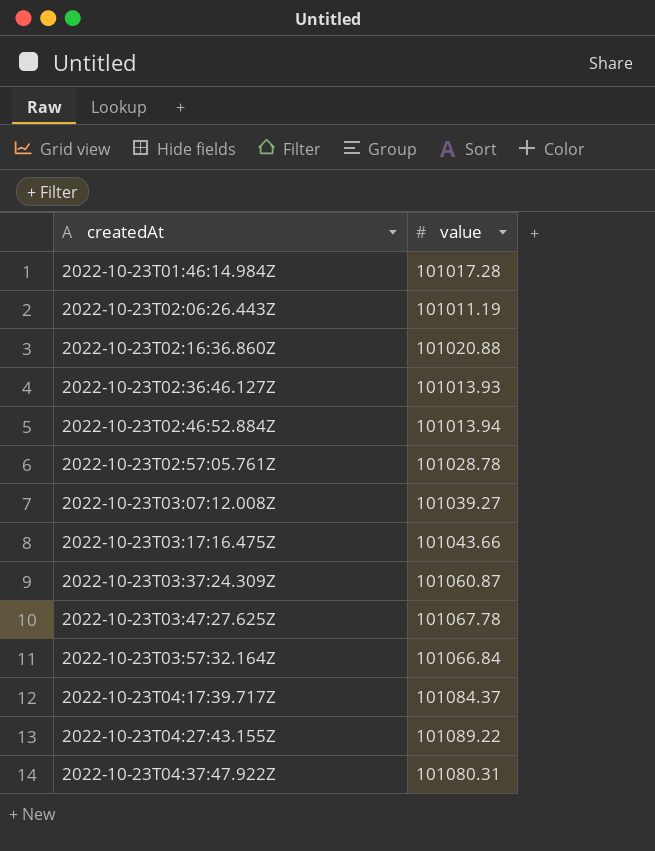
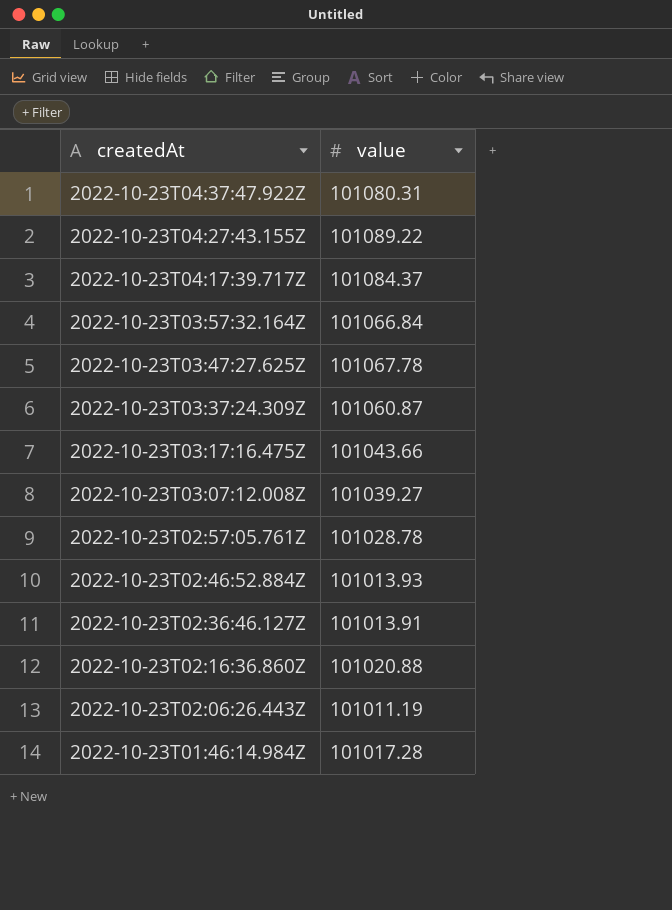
row order: createdAt ascending -> createdAt descending
2022-10-23T02:46:52.884Z | value: 101013.94 -> 101013.93
2022-10-23T02:36:46.127Z | value: 101013.93 -> 101013.91

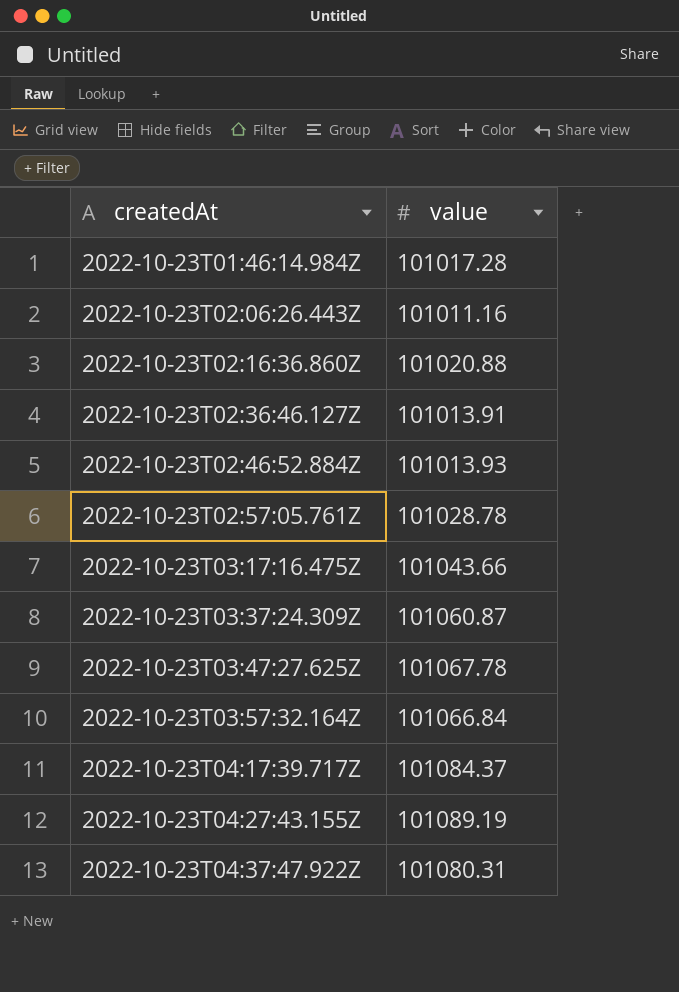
row order: createdAt descending -> createdAt ascending
row 2022-10-23T03:07:12.008Z: 101039.27 -> none
2022-10-23T02:06:26.443Z | value: 101011.19 -> 101011.16
2022-10-23T04:27:43.155Z | value: 101089.22 -> 101089.19

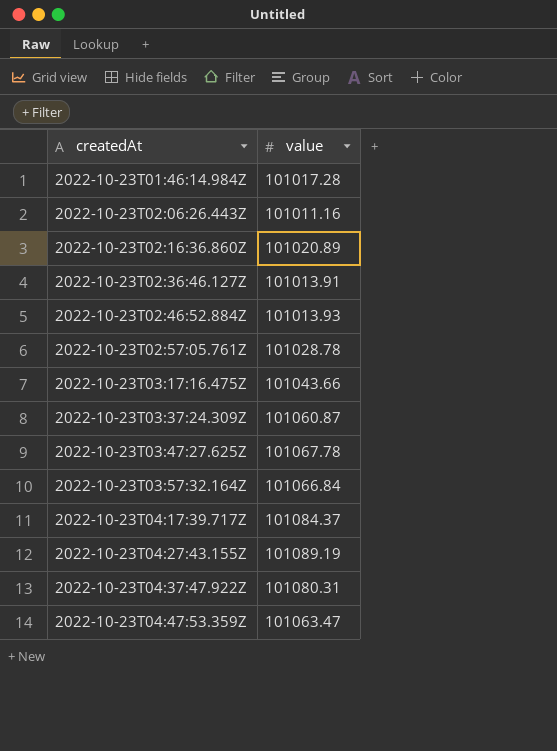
2022-10-23T02:16:36.860Z | value: 101020.88 -> 101020.89
row 2022-10-23T04:47:53.359Z: none -> 101063.47

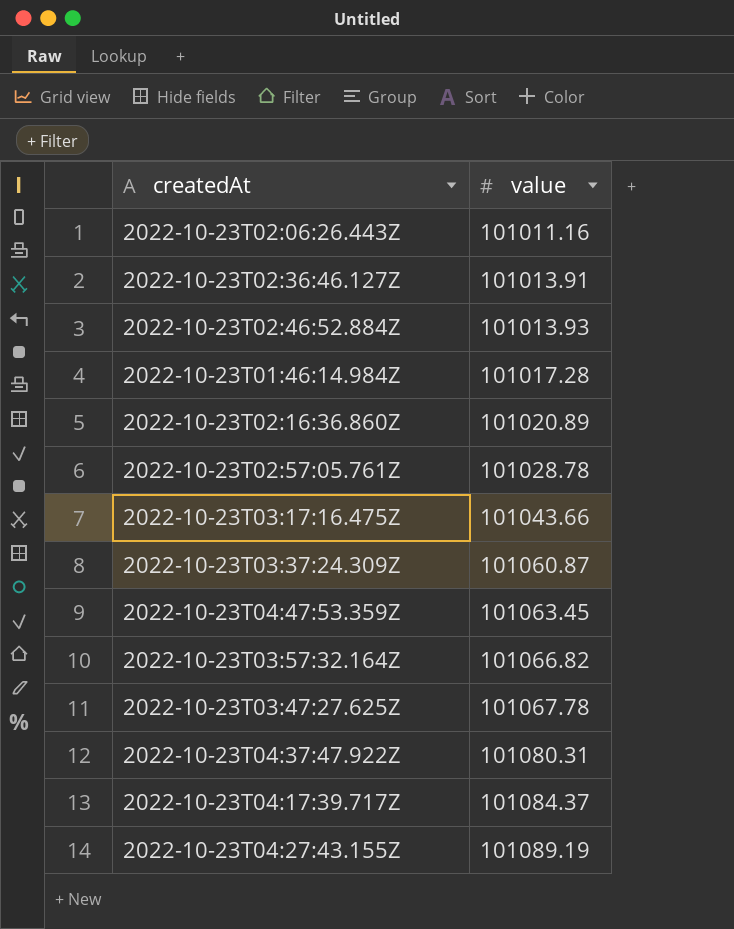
row order: createdAt ascending -> value ascending
2022-10-23T04:47:53.359Z | value: 101063.47 -> 101063.45
2022-10-23T03:57:32.164Z | value: 101066.84 -> 101066.82

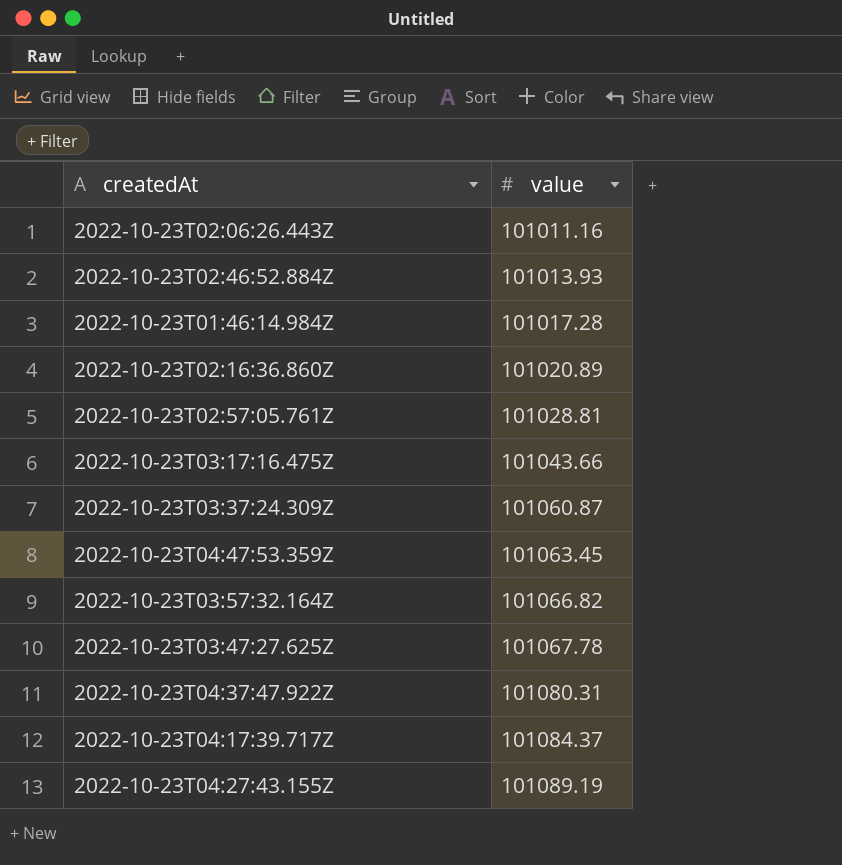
row 2022-10-23T02:36:46.127Z: 101013.91 -> none
2022-10-23T02:57:05.761Z | value: 101028.78 -> 101028.81

